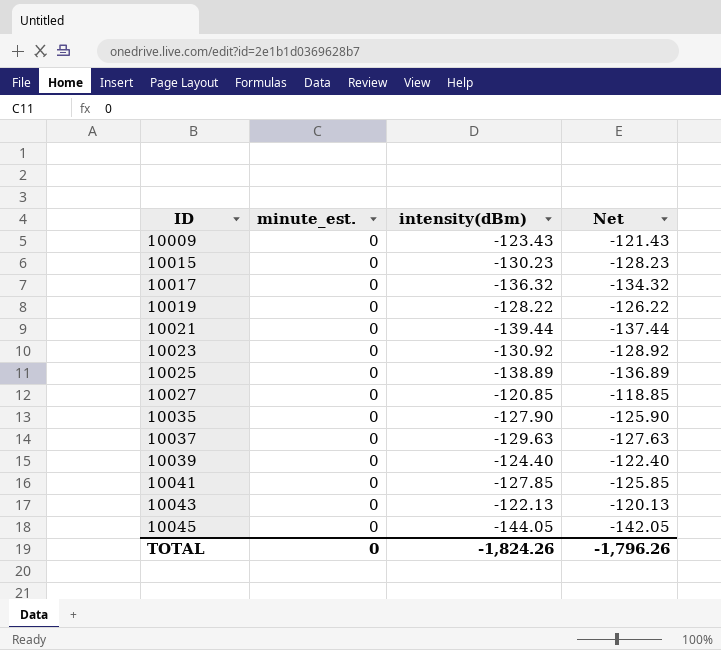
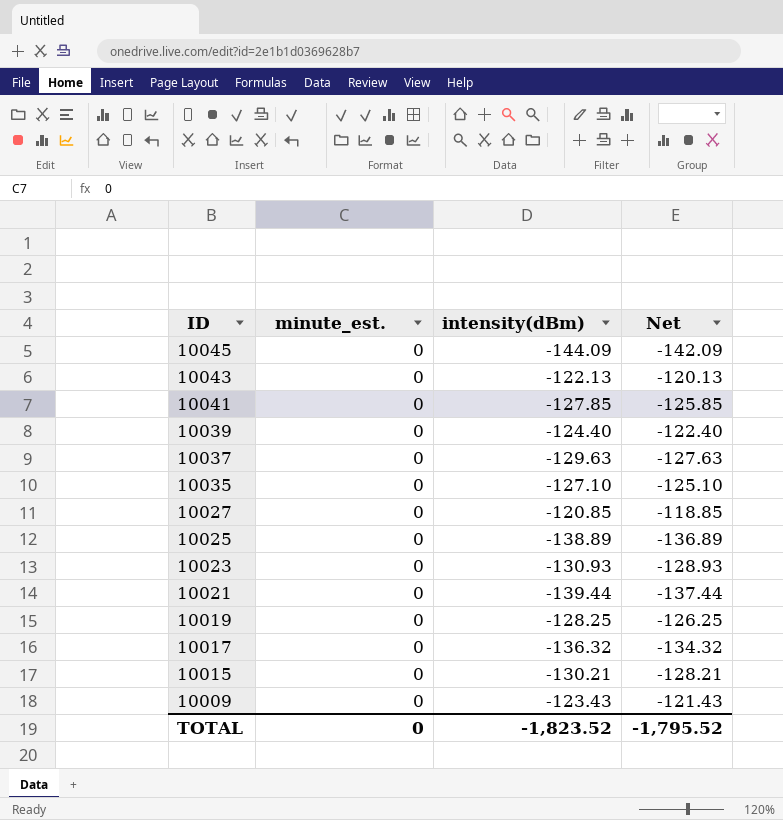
row order: ID ascending -> ID descending
10045 | intensity(dBm): -144.05 -> -144.09
10045 | Net: -142.05 -> -142.09
10035 | intensity(dBm): -127.90 -> -127.10
10035 | Net: -125.90 -> -125.10
10023 | intensity(dBm): -130.92 -> -130.93
10023 | Net: -128.92 -> -128.93
10019 | intensity(dBm): -128.22 -> -128.25
10019 | Net: -126.22 -> -126.25
10015 | intensity(dBm): -130.23 -> -130.21
10015 | Net: -128.23 -> -128.21
TOTAL | intensity(dBm): -1,824.26 -> -1,823.52
TOTAL | Net: -1,796.26 -> -1,795.52

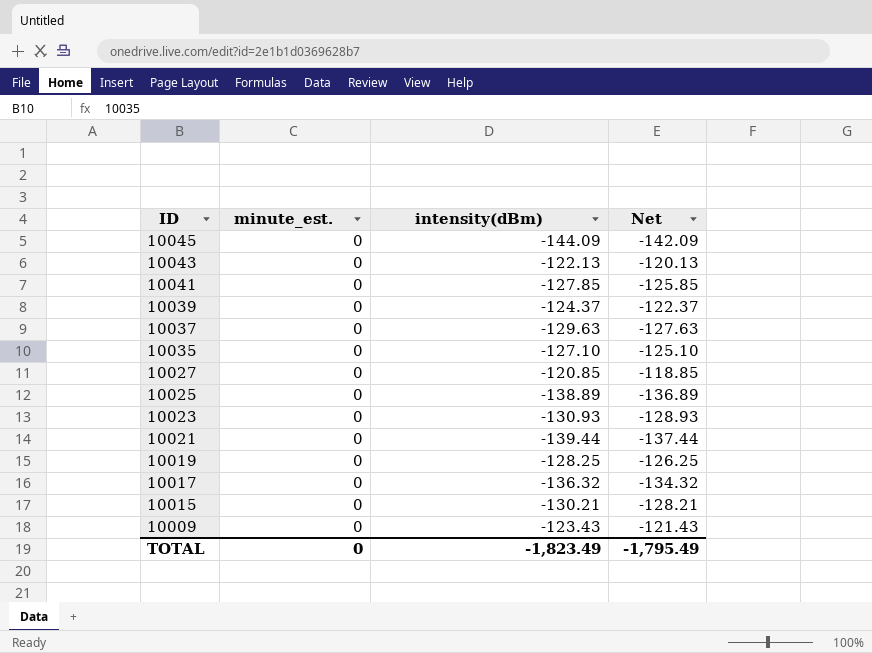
10039 | intensity(dBm): -124.40 -> -124.37
10039 | Net: -122.40 -> -122.37
TOTAL | intensity(dBm): -1,823.52 -> -1,823.49
TOTAL | Net: -1,795.52 -> -1,795.49

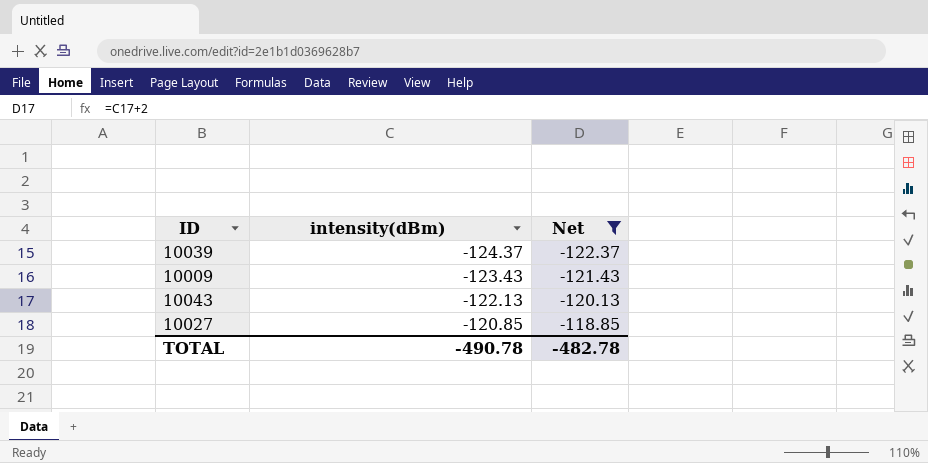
filter: none -> Net >= -122.37
row order: ID descending -> intensity(dBm) ascending
column minute_est. | position: 2 -> none
TOTAL | intensity(dBm): -1,823.49 -> -490.78
TOTAL | Net: -1,795.49 -> -482.78

